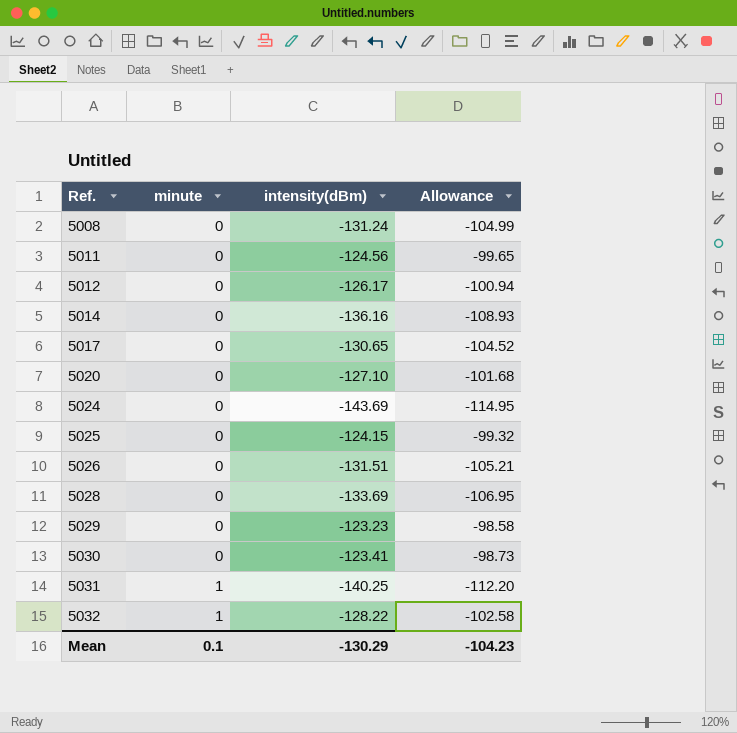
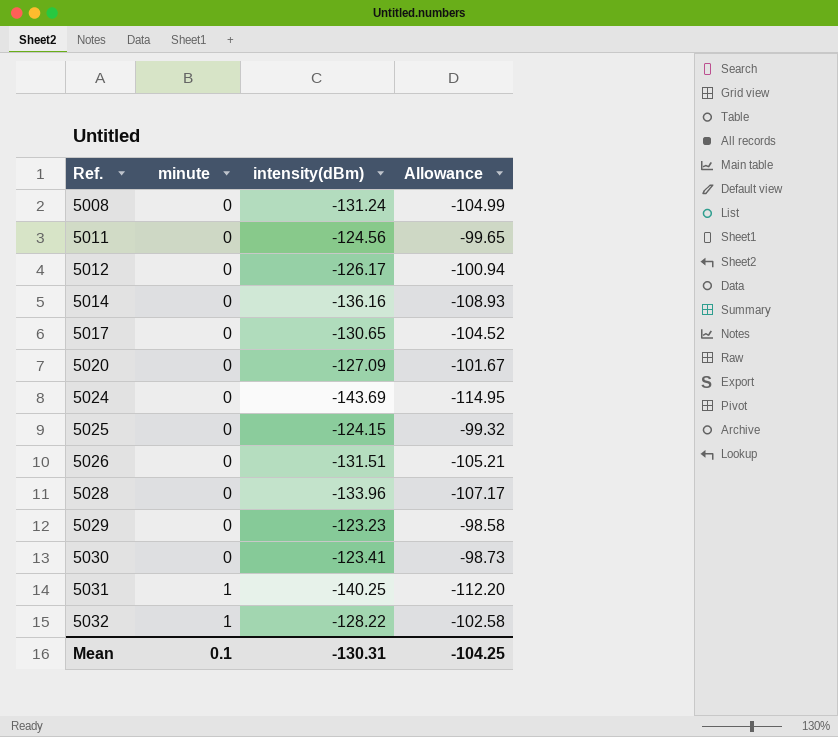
5020 | intensity(dBm): -127.10 -> -127.09
5020 | Allowance: -101.68 -> -101.67
5028 | intensity(dBm): -133.69 -> -133.96
5028 | Allowance: -106.95 -> -107.17
Mean | intensity(dBm): -130.29 -> -130.31
Mean | Allowance: -104.23 -> -104.25

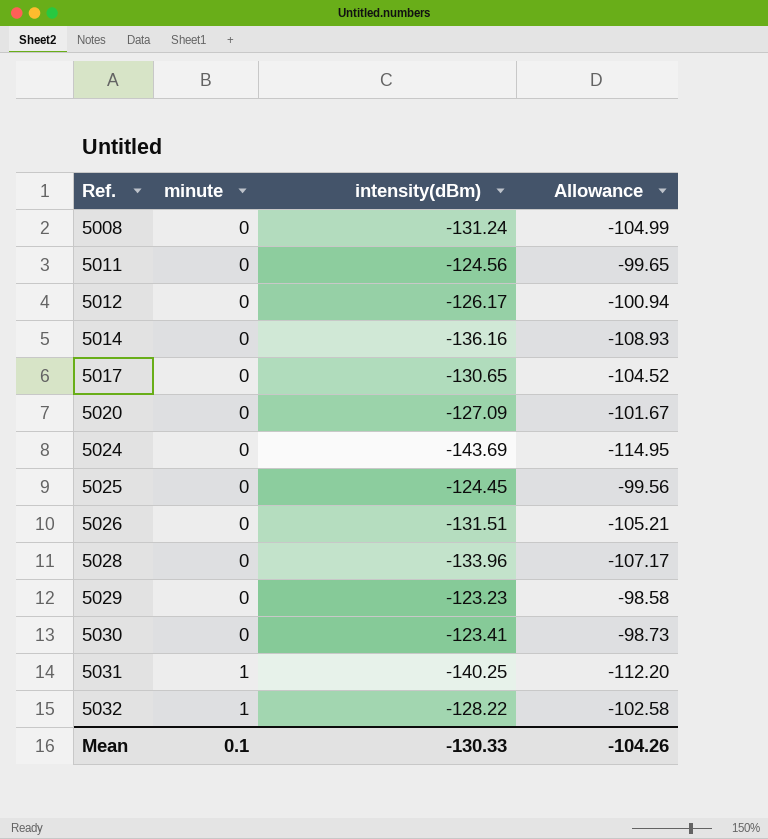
5025 | intensity(dBm): -124.15 -> -124.45
5025 | Allowance: -99.32 -> -99.56
Mean | intensity(dBm): -130.31 -> -130.33
Mean | Allowance: -104.25 -> -104.26

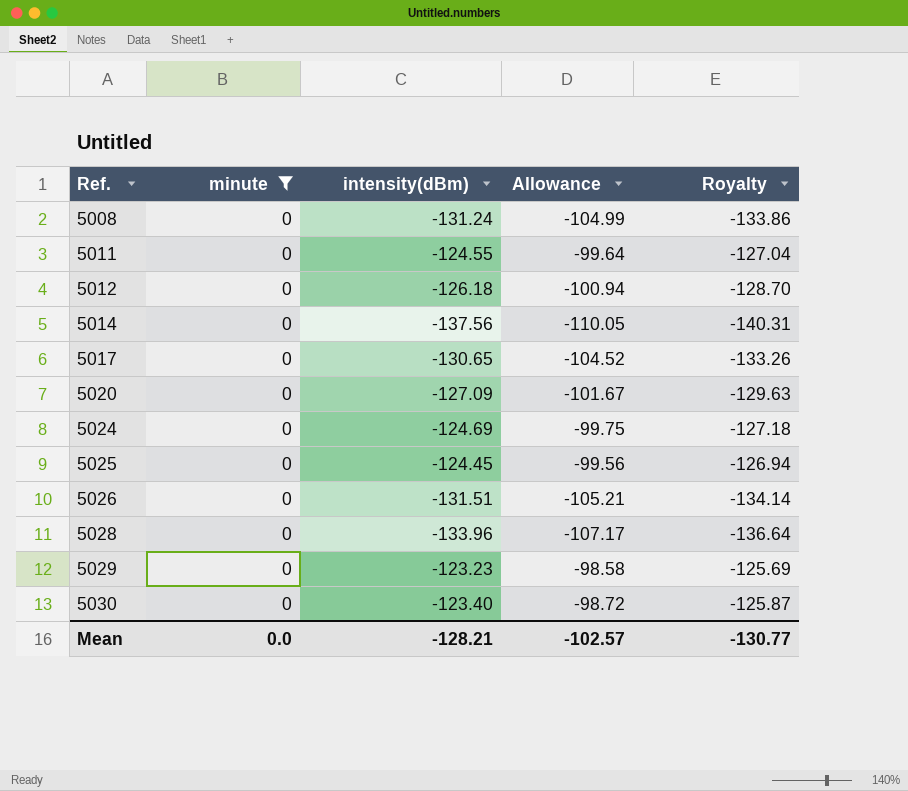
filter: none -> minute = 0
column Royalty | formula: none -> [intensity(dBm)] * 1.02
5011 | intensity(dBm): -124.56 -> -124.55
5011 | Allowance: -99.65 -> -99.64
5012 | intensity(dBm): -126.17 -> -126.18
5014 | intensity(dBm): -136.16 -> -137.56
5014 | Allowance: -108.93 -> -110.05
5024 | intensity(dBm): -143.69 -> -124.69
5024 | Allowance: -114.95 -> -99.75
5030 | intensity(dBm): -123.41 -> -123.40
5030 | Allowance: -98.73 -> -98.72
Mean | minute: 0.1 -> 0.0
Mean | intensity(dBm): -130.33 -> -128.21
Mean | Allowance: -104.26 -> -102.57

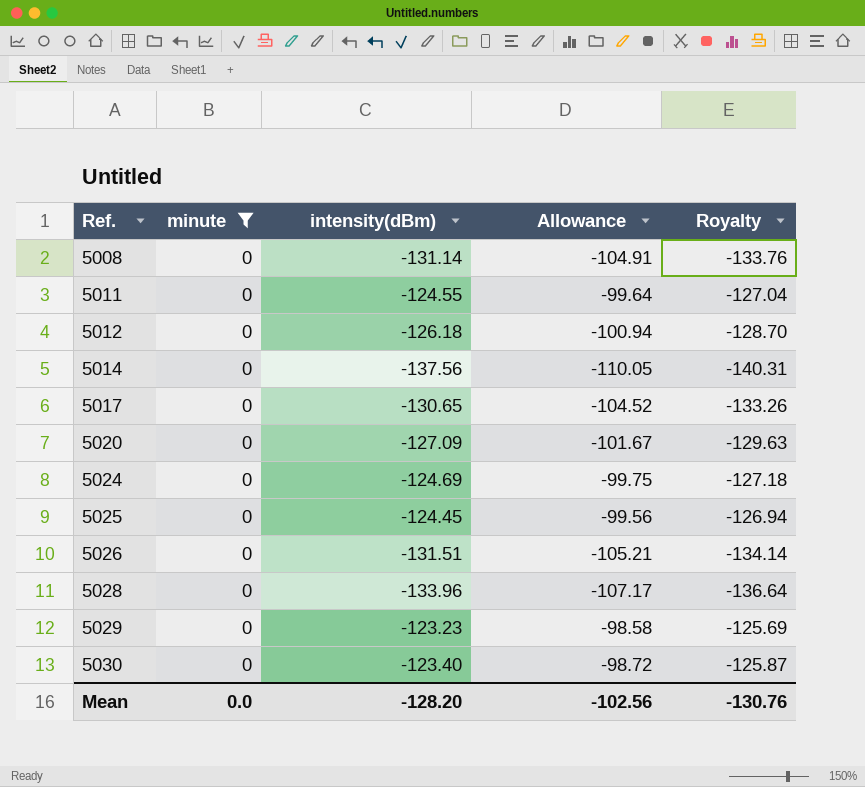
5008 | intensity(dBm): -131.24 -> -131.14
5008 | Allowance: -104.99 -> -104.91
5008 | Royalty: -133.86 -> -133.76
Mean | intensity(dBm): -128.21 -> -128.20
Mean | Allowance: -102.57 -> -102.56
Mean | Royalty: -130.77 -> -130.76

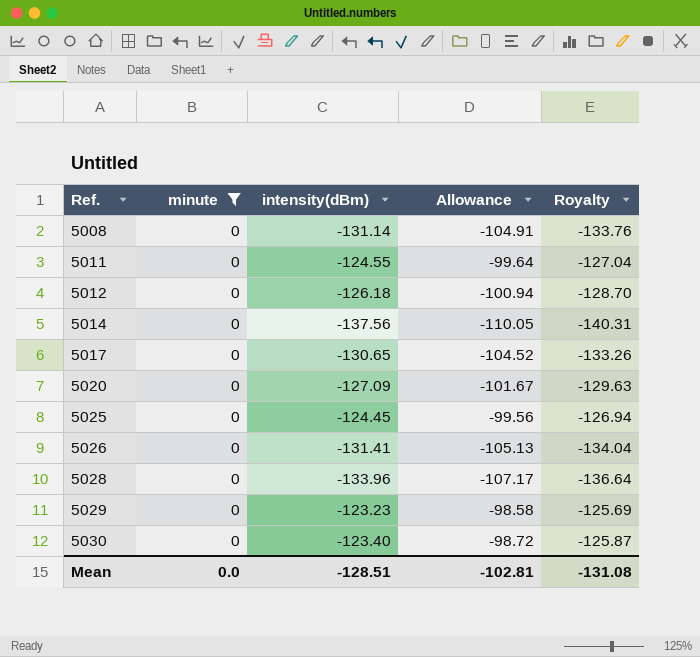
row 5024: 0 | -124.69 | -99.75 | -127.18 -> none
5026 | intensity(dBm): -131.51 -> -131.41
5026 | Allowance: -105.21 -> -105.13
5026 | Royalty: -134.14 -> -134.04
Mean | intensity(dBm): -128.20 -> -128.51
Mean | Allowance: -102.56 -> -102.81
Mean | Royalty: -130.76 -> -131.08

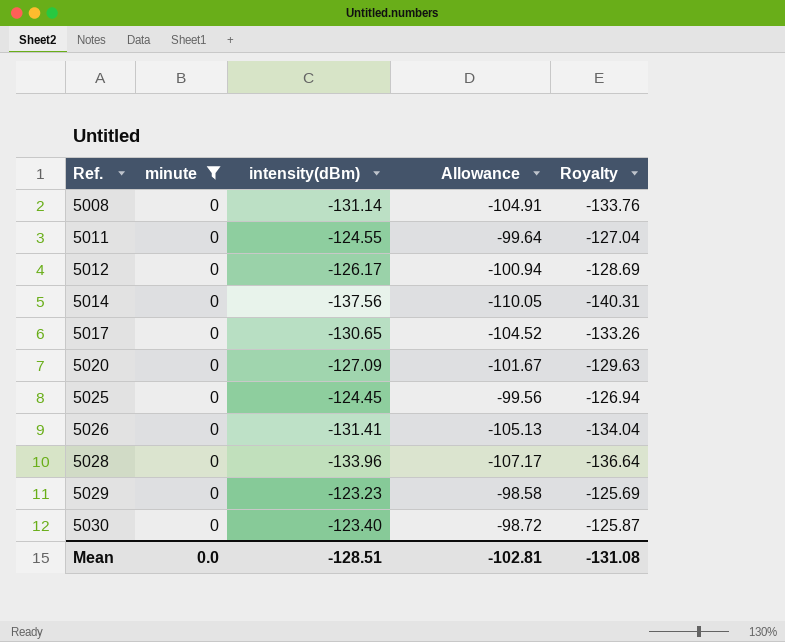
5012 | intensity(dBm): -126.18 -> -126.17
5012 | Royalty: -128.70 -> -128.69

